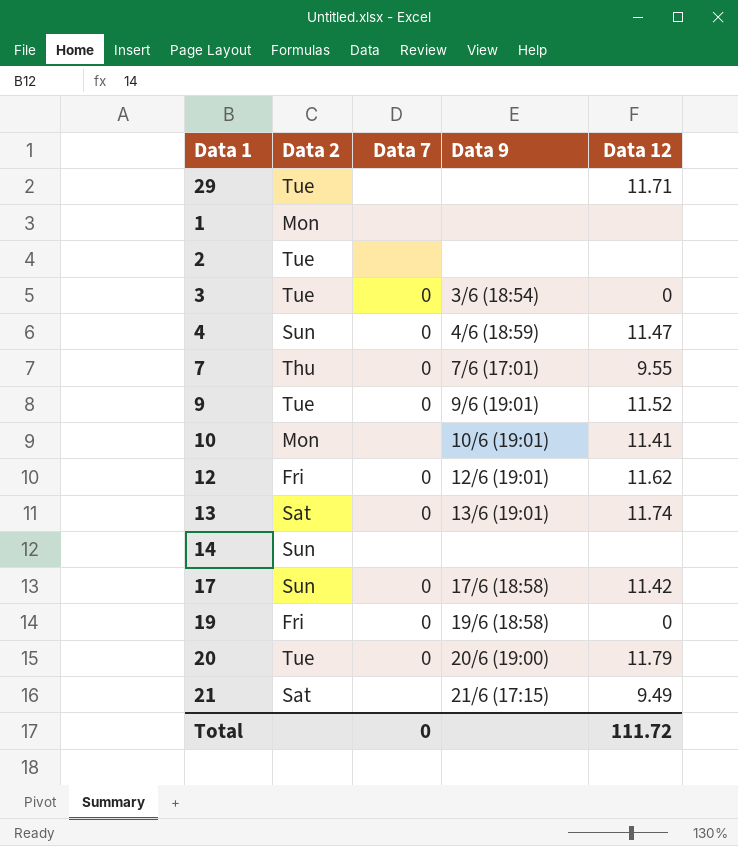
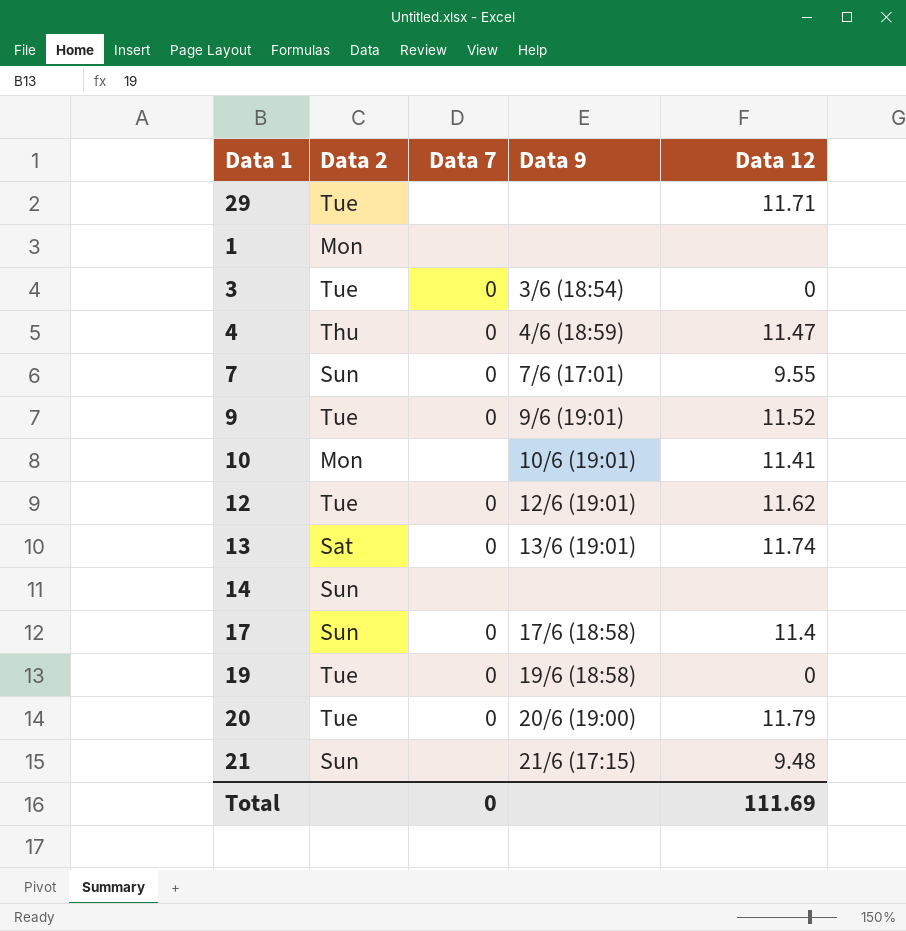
row 2: Tue | none | none | none -> none
4 | Data 2: Sun -> Thu
7 | Data 2: Thu -> Sun
12 | Data 2: Fri -> Tue
17 | Data 12: 11.42 -> 11.4
19 | Data 2: Fri -> Tue
21 | Data 2: Sat -> Sun
21 | Data 12: 9.49 -> 9.48
Total | Data 12: 111.72 -> 111.69

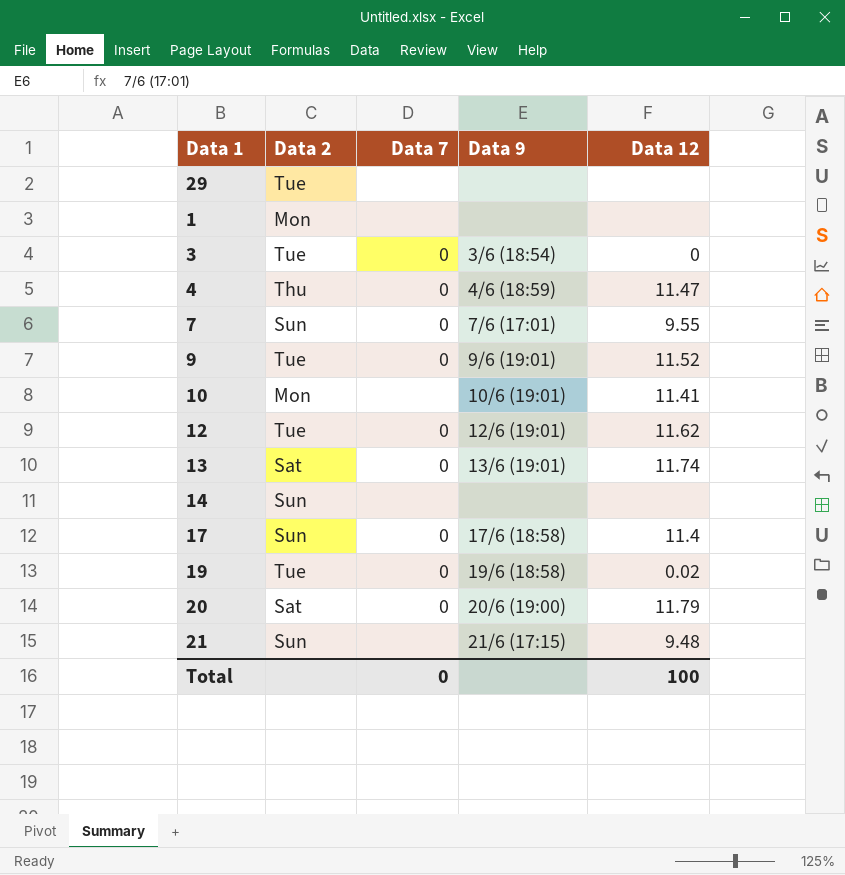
29 | Data 12: 11.71 -> none
19 | Data 12: 0 -> 0.02
20 | Data 2: Tue -> Sat
Total | Data 12: 111.69 -> 100

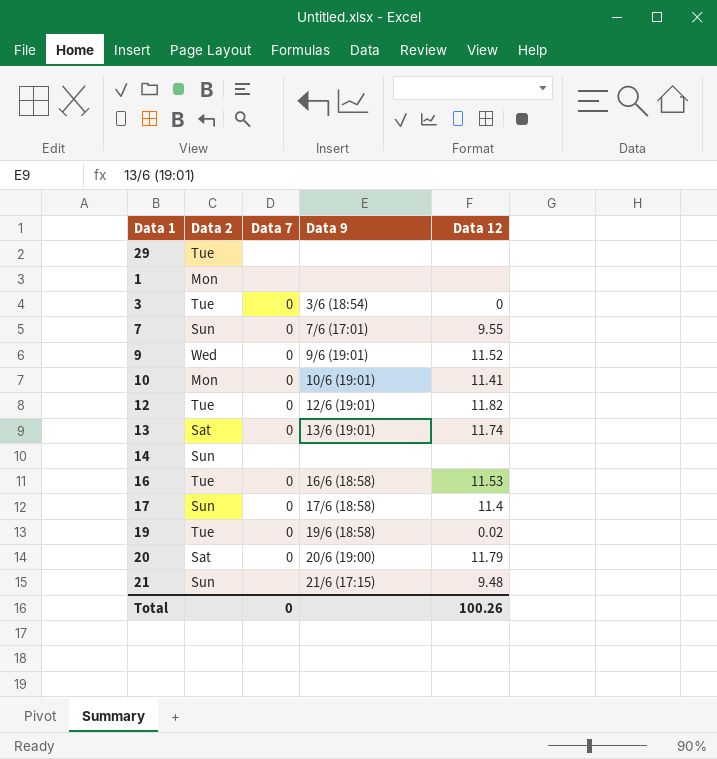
row 4: Thu | 0 | 4/6 (18:59) | 11.47 -> none
9 | Data 2: Tue -> Wed
10 | Data 7: none -> 0
12 | Data 12: 11.62 -> 11.82
row 16: none -> Tue | 0 | 16/6 (18:58) | 11.53
Total | Data 12: 100 -> 100.26

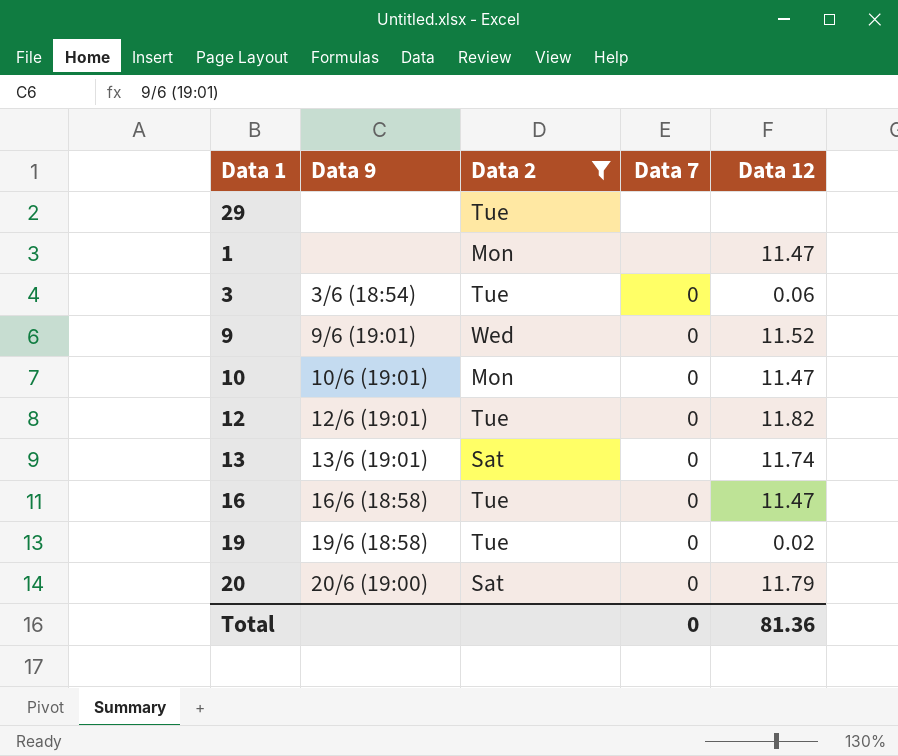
filter: none -> Data 2 != Sun
column Data 9 | position: 4 -> 2
1 | Data 12: none -> 11.47
3 | Data 12: 0 -> 0.06
10 | Data 12: 11.41 -> 11.47
16 | Data 12: 11.53 -> 11.47
Total | Data 12: 100.26 -> 81.36

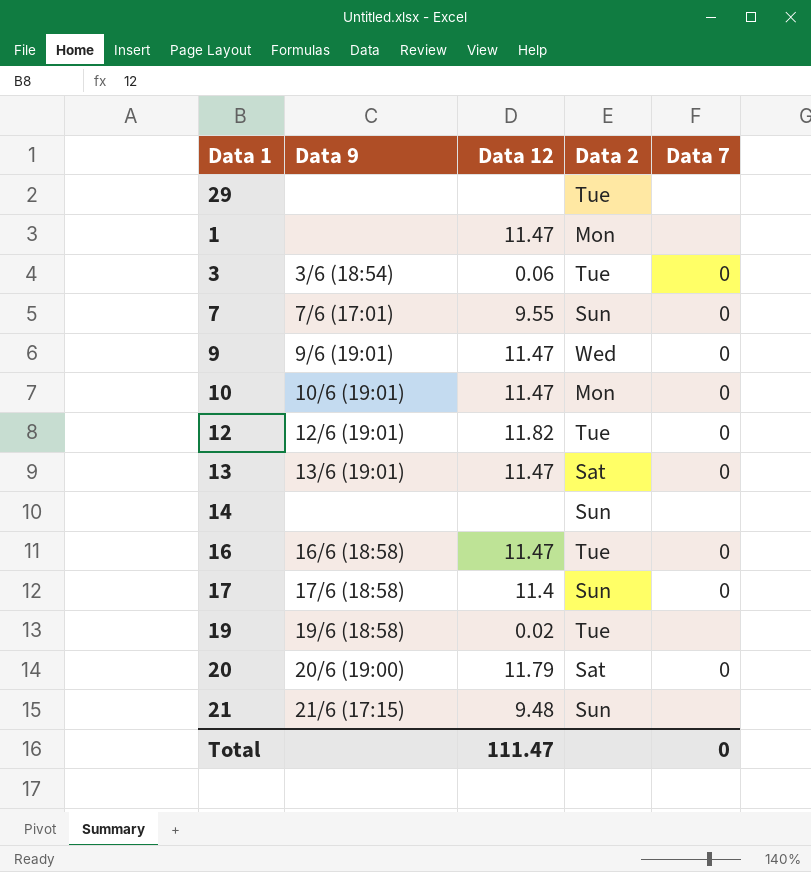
filter: Data 2 != Sun -> none
column Data 12 | position: 5 -> 3
9 | Data 12: 11.52 -> 11.47
13 | Data 12: 11.74 -> 11.47
19 | Data 7: 0 -> none
Total | Data 12: 81.36 -> 111.47

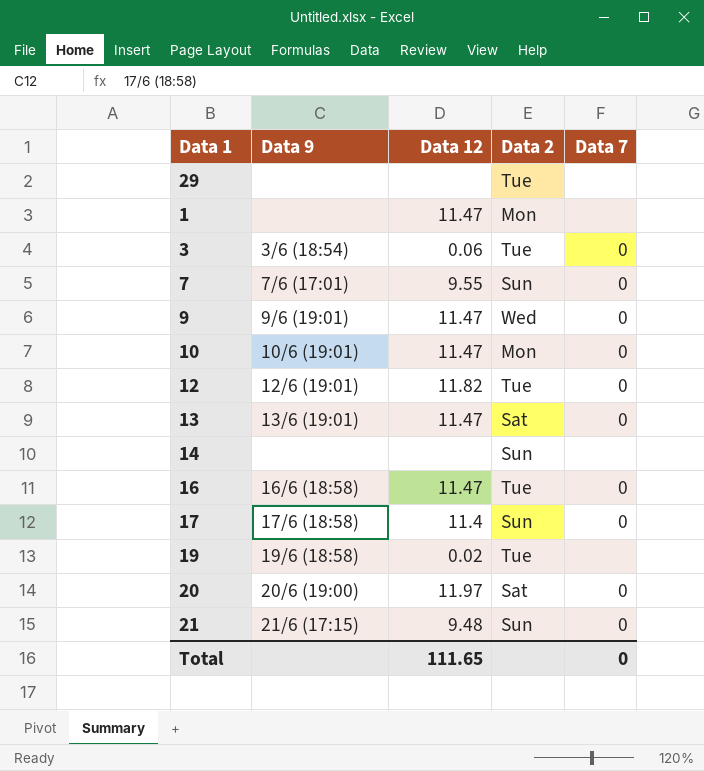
20 | Data 12: 11.79 -> 11.97
21 | Data 7: none -> 0
Total | Data 12: 111.47 -> 111.65

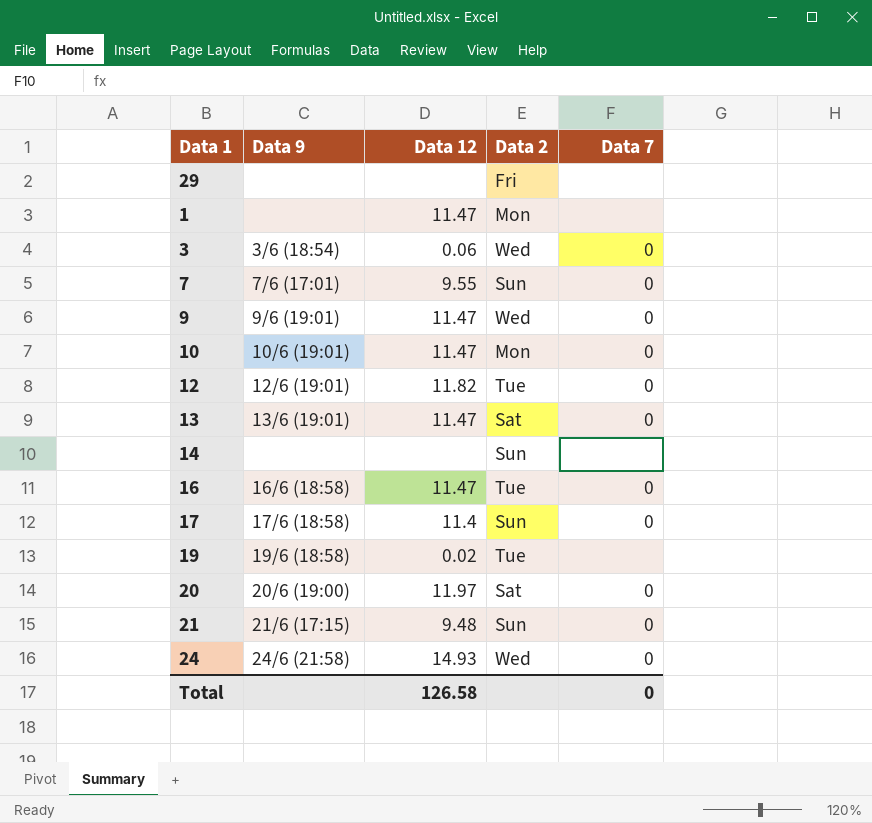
29 | Data 2: Tue -> Fri
3 | Data 2: Tue -> Wed
row 24: none -> 24/6 (21:58) | 14.93 | Wed | 0
Total | Data 12: 111.65 -> 126.58

